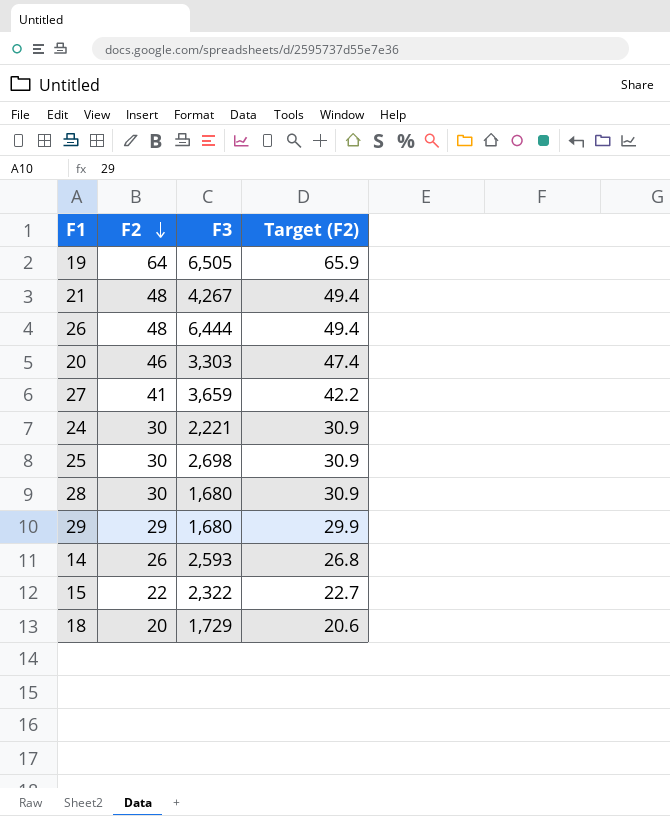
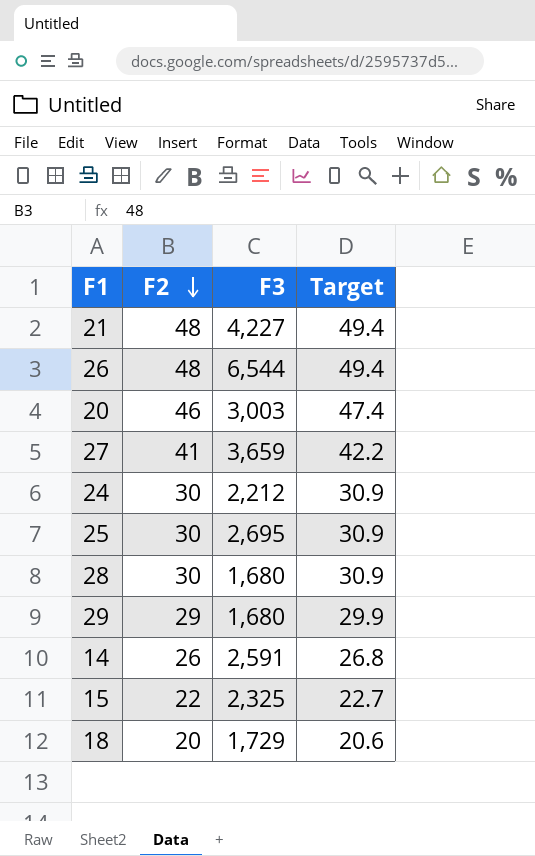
column name: Target (F2) -> Target
row 19: 64 | 6,505 | 65.9 -> none
21 | F3: 4,267 -> 4,227
26 | F3: 6,444 -> 6,544
20 | F3: 3,303 -> 3,003
24 | F3: 2,221 -> 2,212
25 | F3: 2,698 -> 2,695
14 | F3: 2,593 -> 2,591
15 | F3: 2,322 -> 2,325

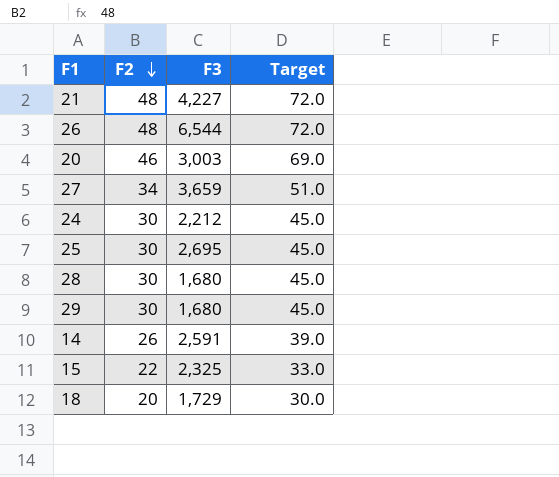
column Target | formula: [F2] * 1.03 -> [F2] * 1.5
27 | F2: 41 -> 34
29 | F2: 29 -> 30

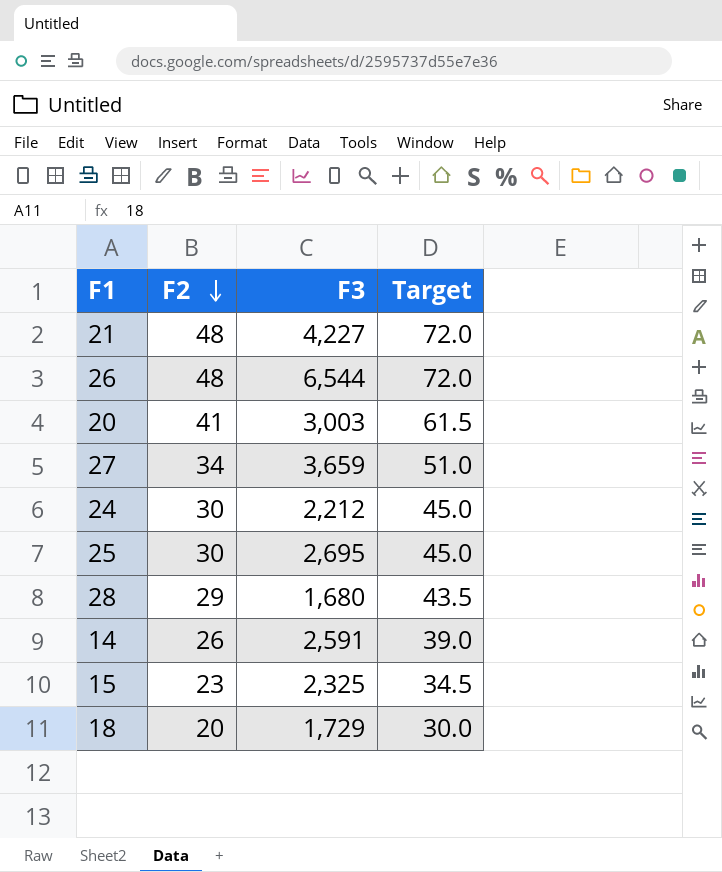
row 29: 30 | 1,680 | 45.0 -> none
20 | F2: 46 -> 41
20 | Target: 69.0 -> 61.5
28 | F2: 30 -> 29
28 | Target: 45.0 -> 43.5
15 | F2: 22 -> 23
15 | Target: 33.0 -> 34.5

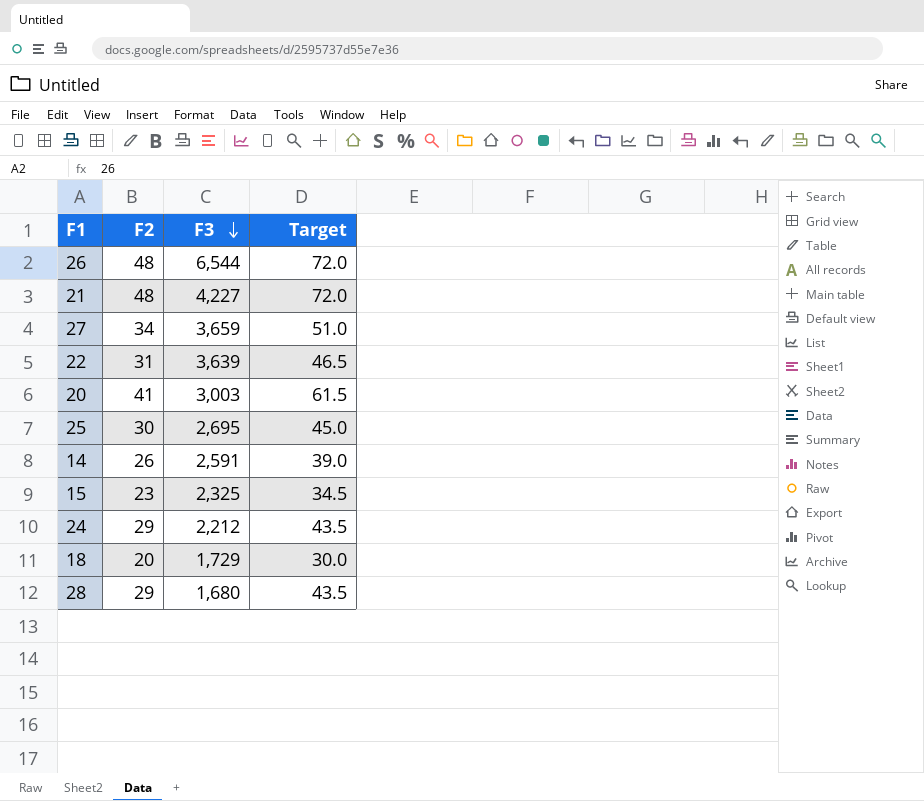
row order: F2 descending -> F3 descending
row 22: none -> 31 | 3,639 | 46.5
24 | F2: 30 -> 29
24 | Target: 45.0 -> 43.5

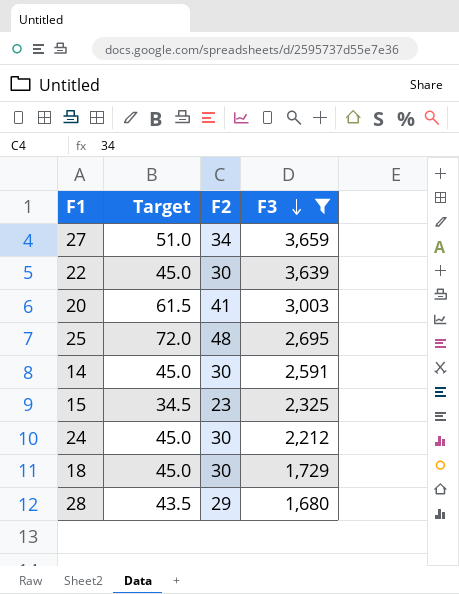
filter: none -> F3 <= 3,659
column Target | position: 4 -> 2
22 | Target: 46.5 -> 45.0
22 | F2: 31 -> 30
25 | Target: 45.0 -> 72.0
25 | F2: 30 -> 48
14 | Target: 39.0 -> 45.0
14 | F2: 26 -> 30
24 | Target: 43.5 -> 45.0
24 | F2: 29 -> 30
18 | Target: 30.0 -> 45.0
18 | F2: 20 -> 30

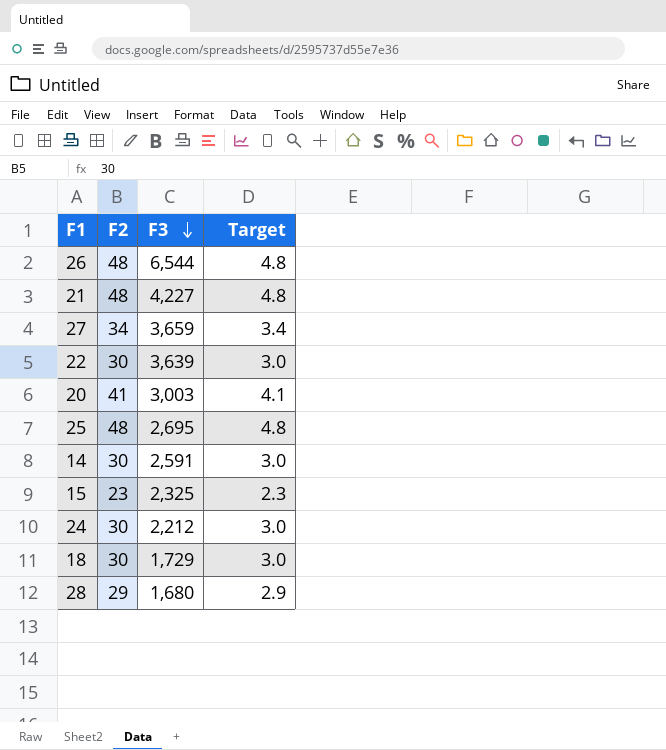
filter: F3 <= 3,659 -> none
column Target | formula: [F2] * 1.5 -> [F2] * 0.1
column Target | position: 2 -> 4

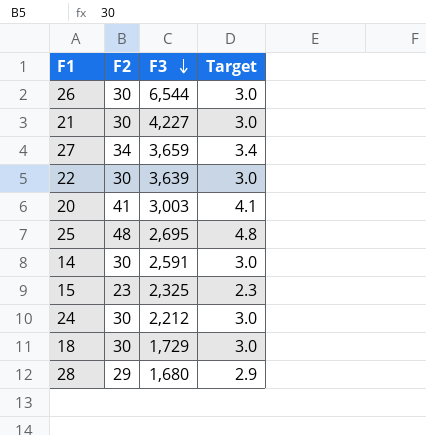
26 | F2: 48 -> 30
26 | Target: 4.8 -> 3.0
21 | F2: 48 -> 30
21 | Target: 4.8 -> 3.0

